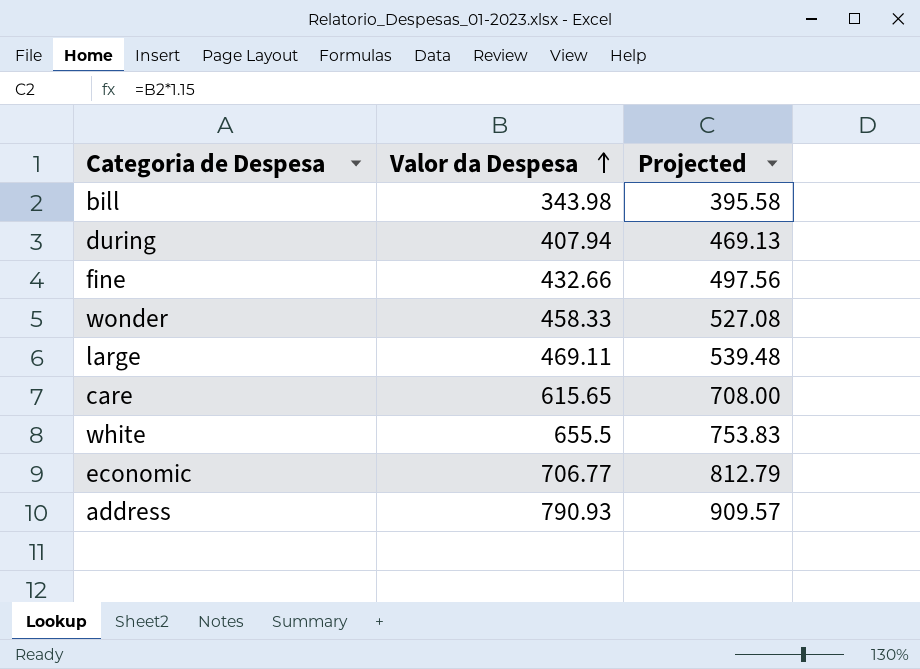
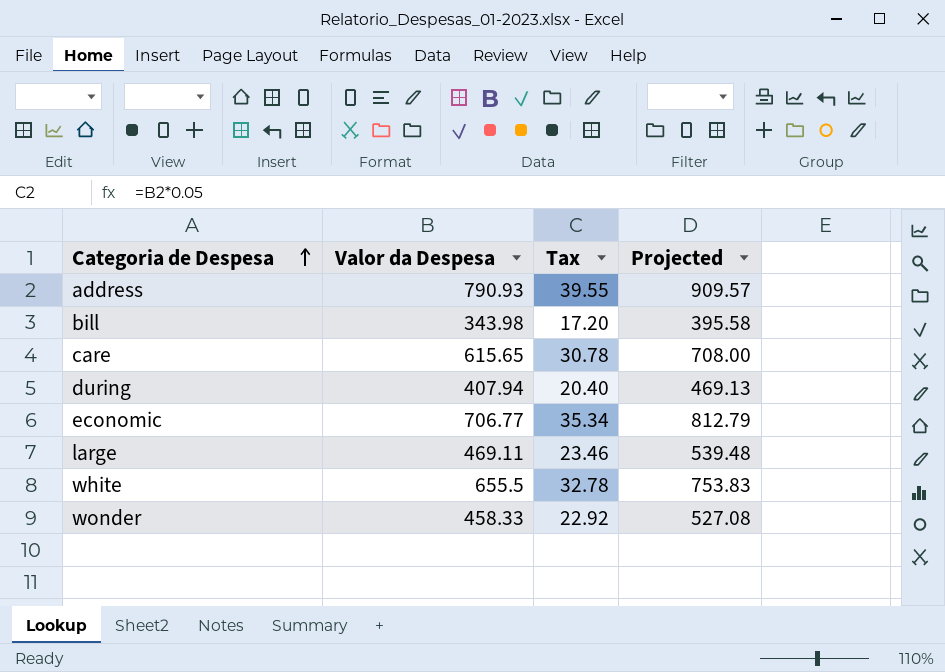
row order: Valor da Despesa ascending -> Categoria de Despesa ascending
column Tax | formula: none -> [Valor da Despesa] * 0.05
row fine: 432.66 | 497.56 -> none

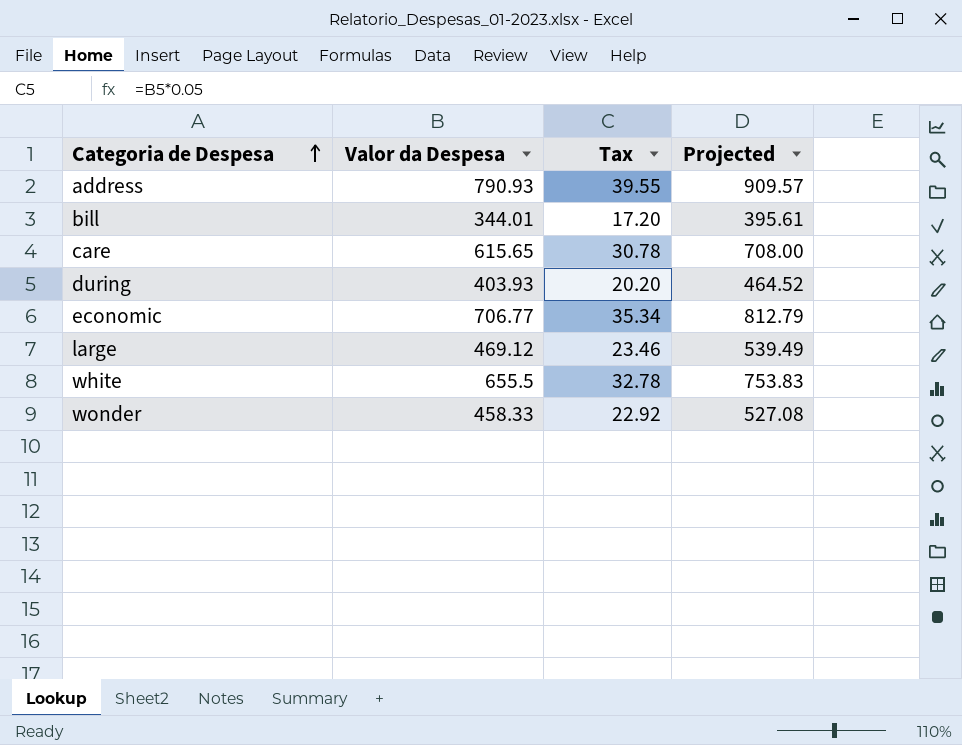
bill | Valor da Despesa: 343.98 -> 344.01
bill | Projected: 395.58 -> 395.61
during | Valor da Despesa: 407.94 -> 403.93
during | Tax: 20.40 -> 20.20
during | Projected: 469.13 -> 464.52
large | Valor da Despesa: 469.11 -> 469.12
large | Projected: 539.48 -> 539.49

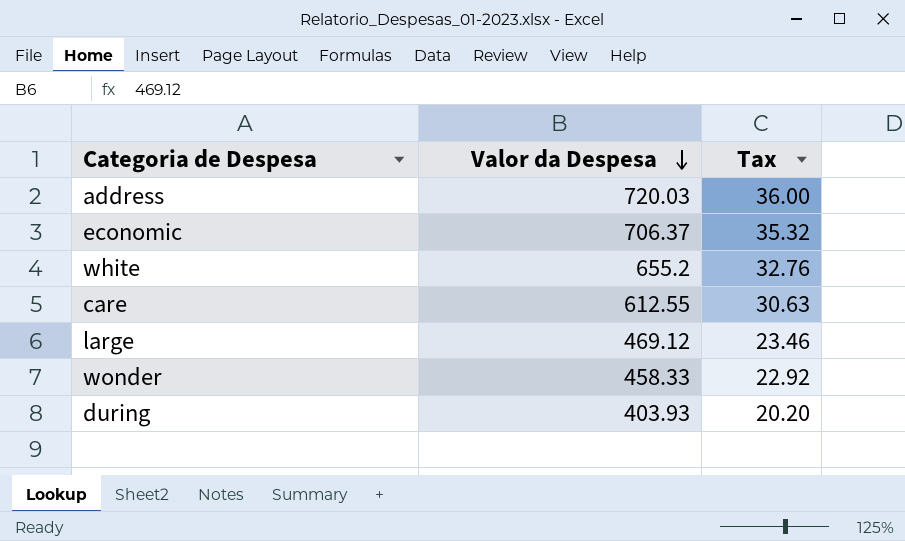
row order: Categoria de Despesa ascending -> Valor da Despesa descending
column Projected | formula: [Valor da Despesa] * 1.15 -> none
row bill: 344.01 | 17.20 | 395.61 -> none
address | Valor da Despesa: 790.93 -> 720.03
address | Tax: 39.55 -> 36.00
economic | Valor da Despesa: 706.77 -> 706.37
economic | Tax: 35.34 -> 35.32
white | Valor da Despesa: 655.5 -> 655.2
white | Tax: 32.78 -> 32.76
care | Valor da Despesa: 615.65 -> 612.55
care | Tax: 30.78 -> 30.63

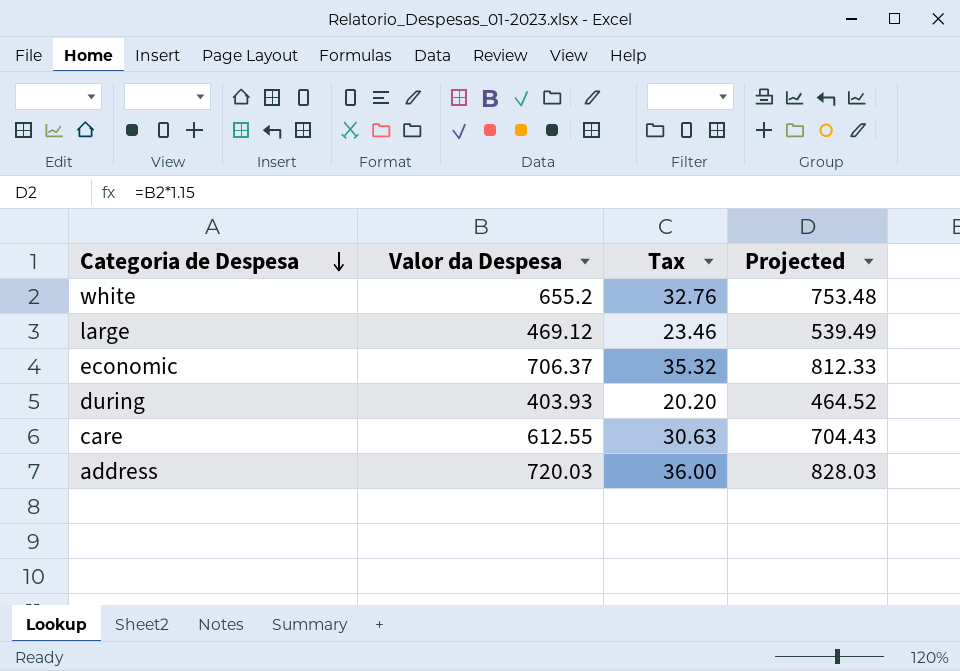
row order: Valor da Despesa descending -> Categoria de Despesa descending
column Projected | formula: none -> [Valor da Despesa] * 1.15
row wonder: 458.33 | 22.92 -> none

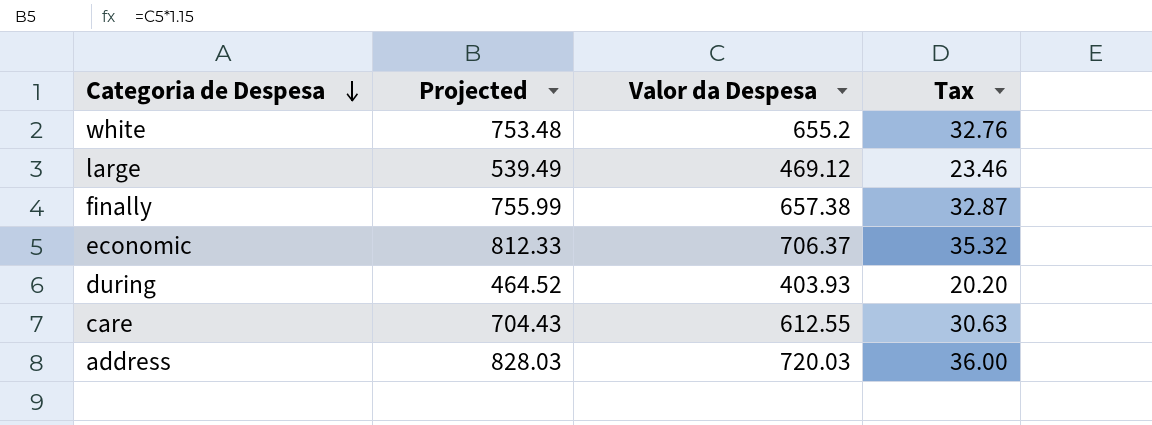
column Projected | position: 4 -> 2
row finally: none -> 755.99 | 657.38 | 32.87

